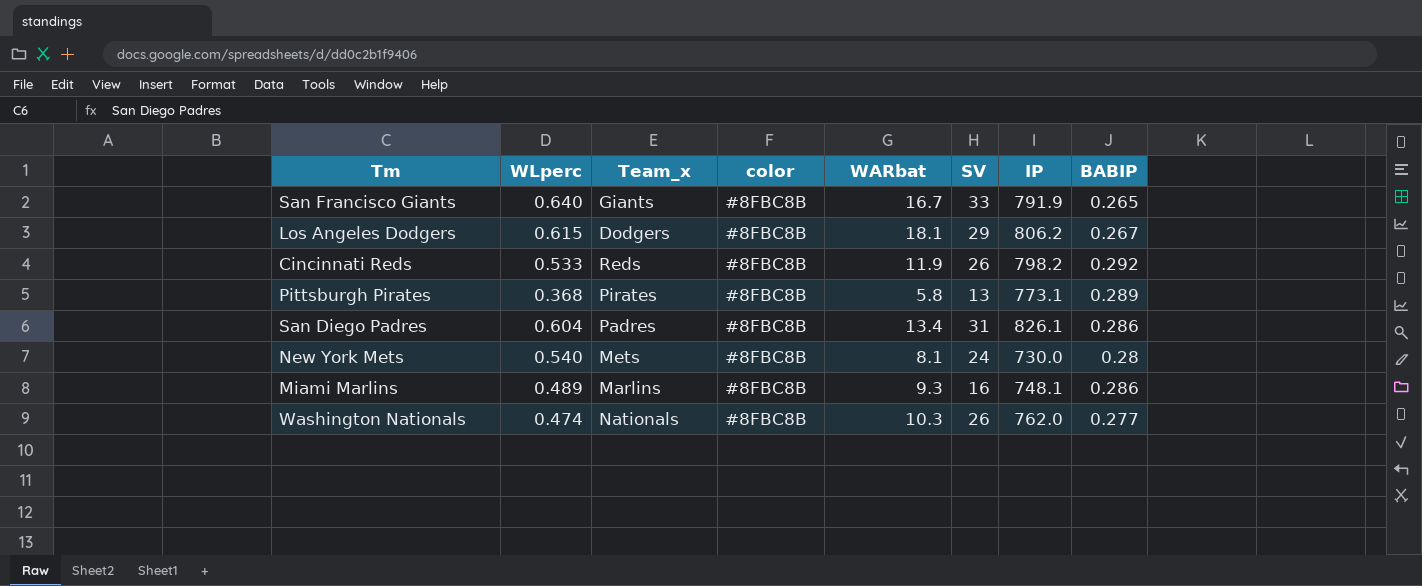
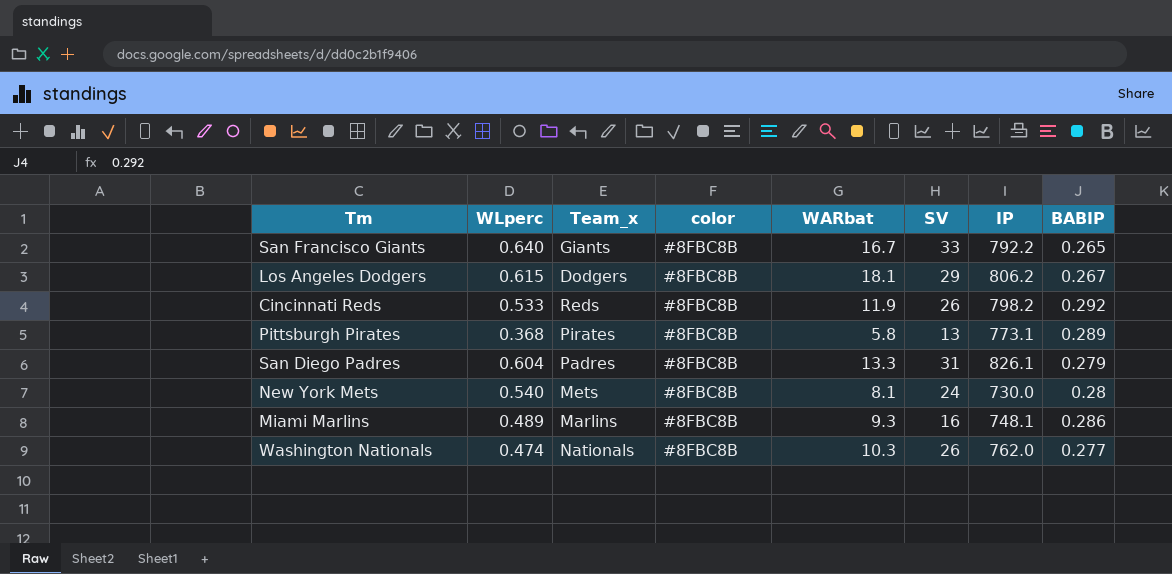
San Francisco Giants | IP: 791.9 -> 792.2
San Diego Padres | WARbat: 13.4 -> 13.3
San Diego Padres | BABIP: 0.286 -> 0.279

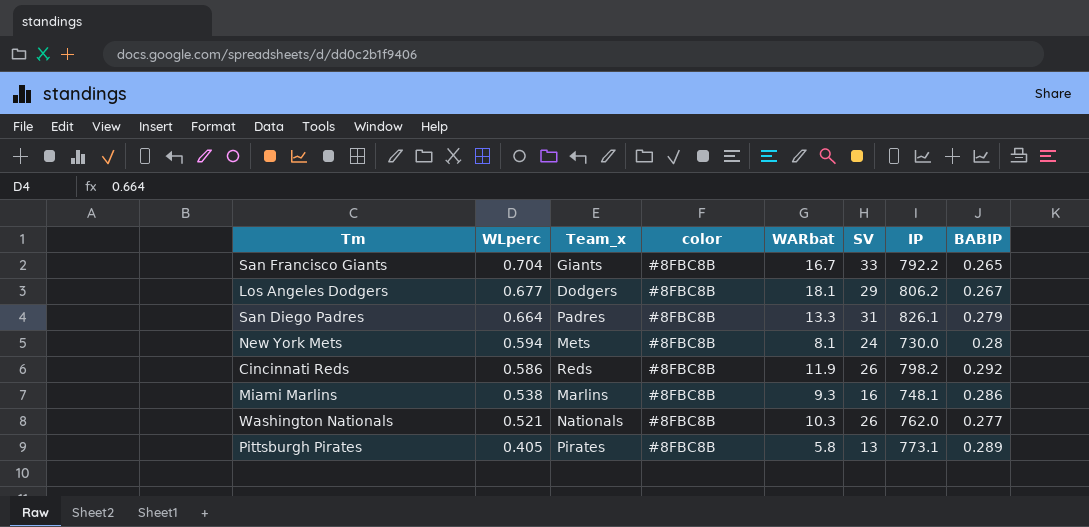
row order: none -> WLperc descending
San Francisco Giants | WLperc: 0.640 -> 0.704
Los Angeles Dodgers | WLperc: 0.615 -> 0.677
San Diego Padres | WLperc: 0.604 -> 0.664
New York Mets | WLperc: 0.540 -> 0.594
Cincinnati Reds | WLperc: 0.533 -> 0.586
Miami Marlins | WLperc: 0.489 -> 0.538
Washington Nationals | WLperc: 0.474 -> 0.521
Pittsburgh Pirates | WLperc: 0.368 -> 0.405

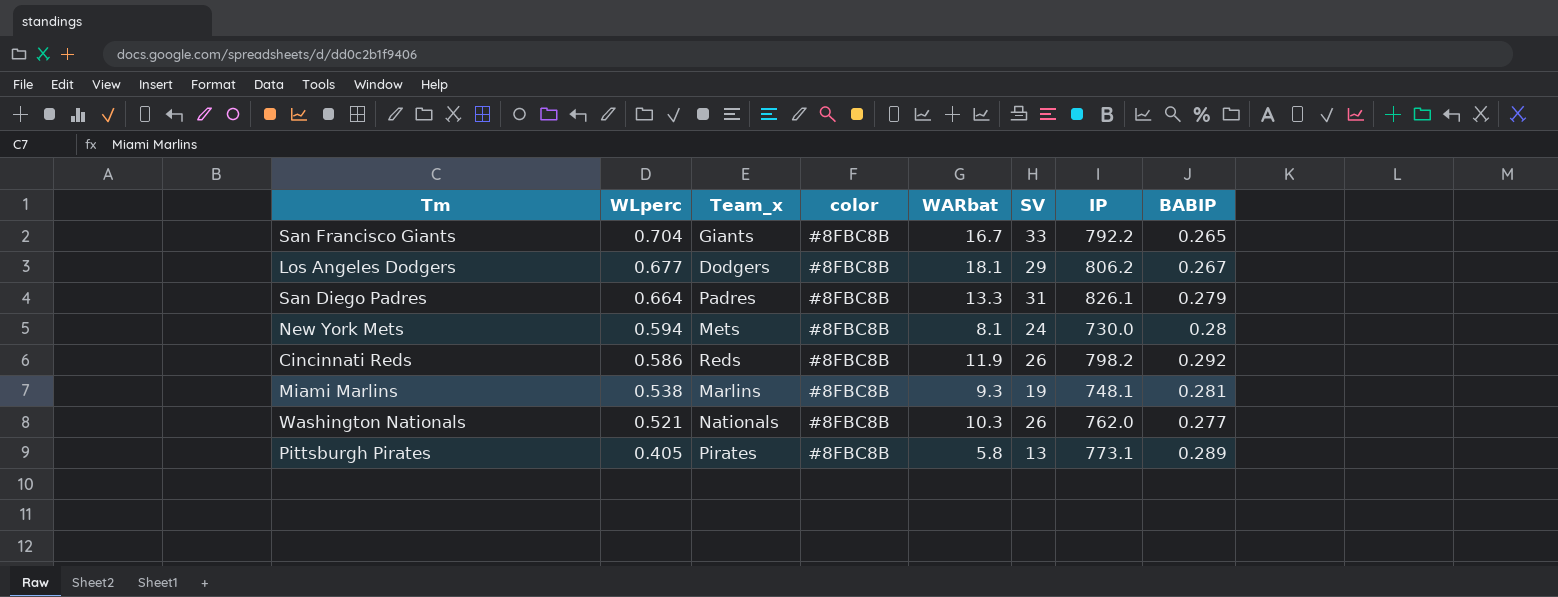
Miami Marlins | SV: 16 -> 19
Miami Marlins | BABIP: 0.286 -> 0.281

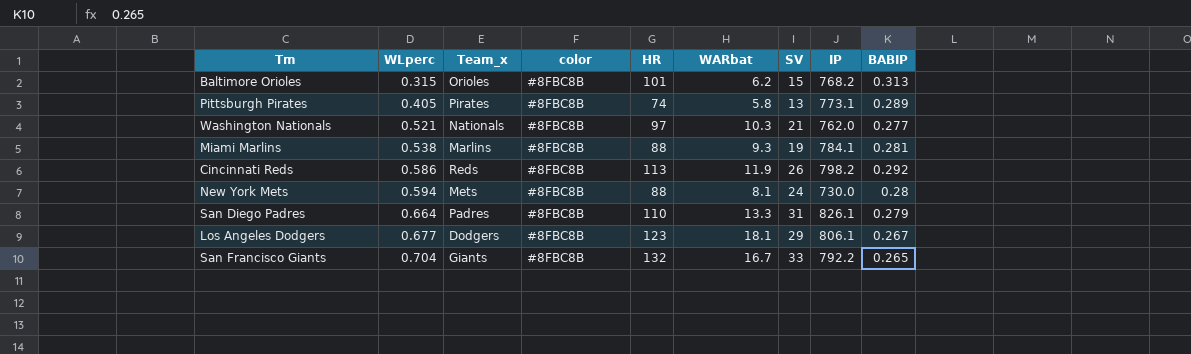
row order: WLperc descending -> WLperc ascending
column HR | position: none -> 5
row Baltimore Orioles: none -> 0.315 | Orioles | #8FBC8B | 101 | 6.2 | 15 | 768.2 | 0.313
Washington Nationals | SV: 26 -> 21
Miami Marlins | IP: 748.1 -> 784.1
Los Angeles Dodgers | IP: 806.2 -> 806.1

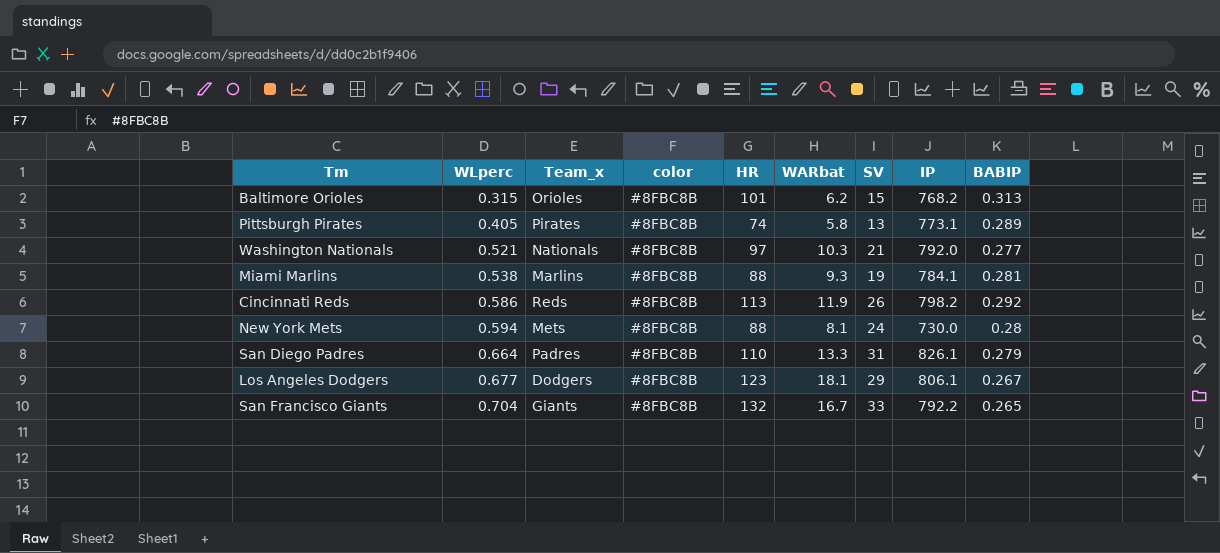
Washington Nationals | IP: 762.0 -> 792.0

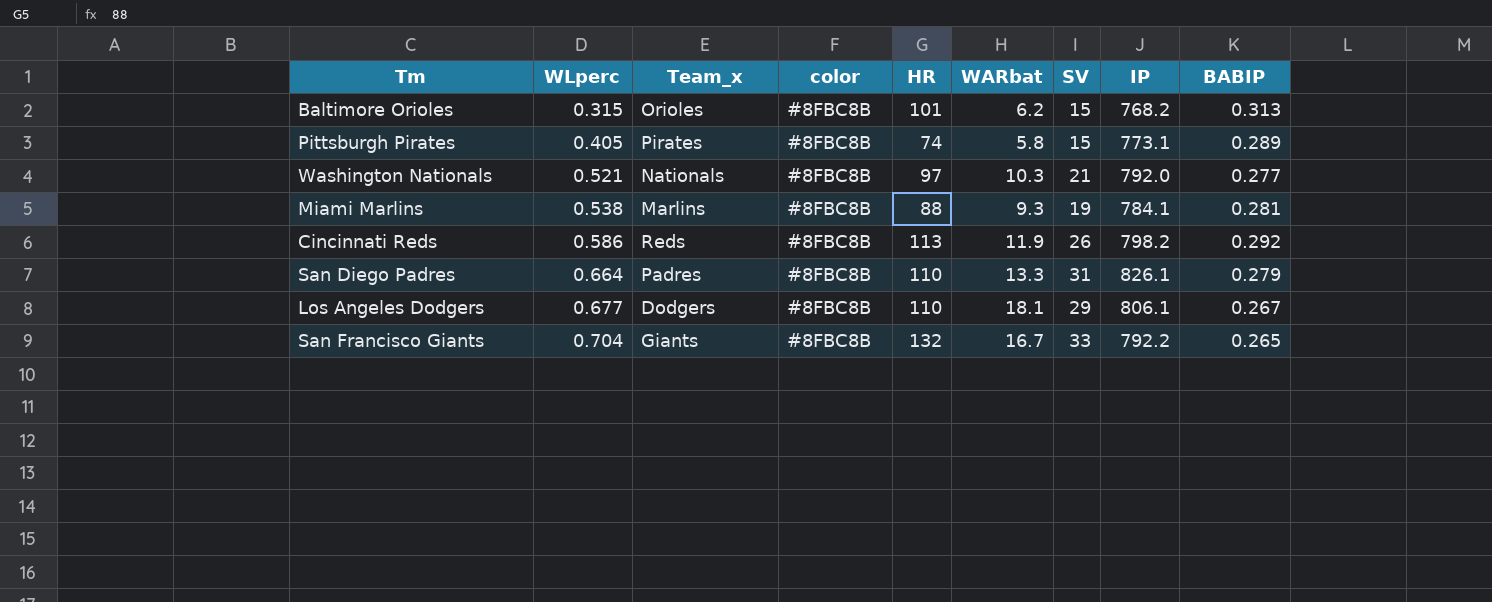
row New York Mets: 0.594 | Mets | #8FBC8B | 88 | 8.1 | 24 | 730.0 | 0.28 -> none
Pittsburgh Pirates | SV: 13 -> 15
Los Angeles Dodgers | HR: 123 -> 110

